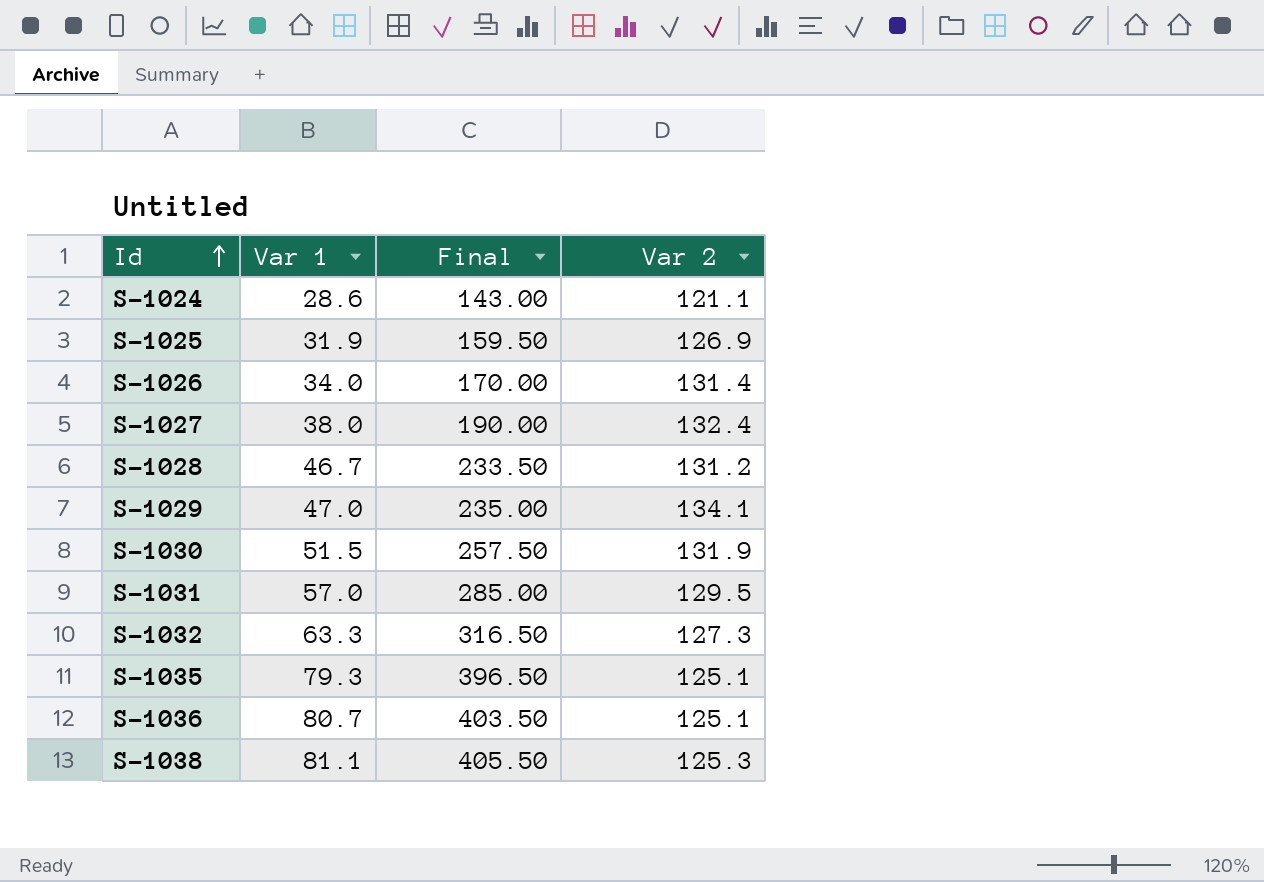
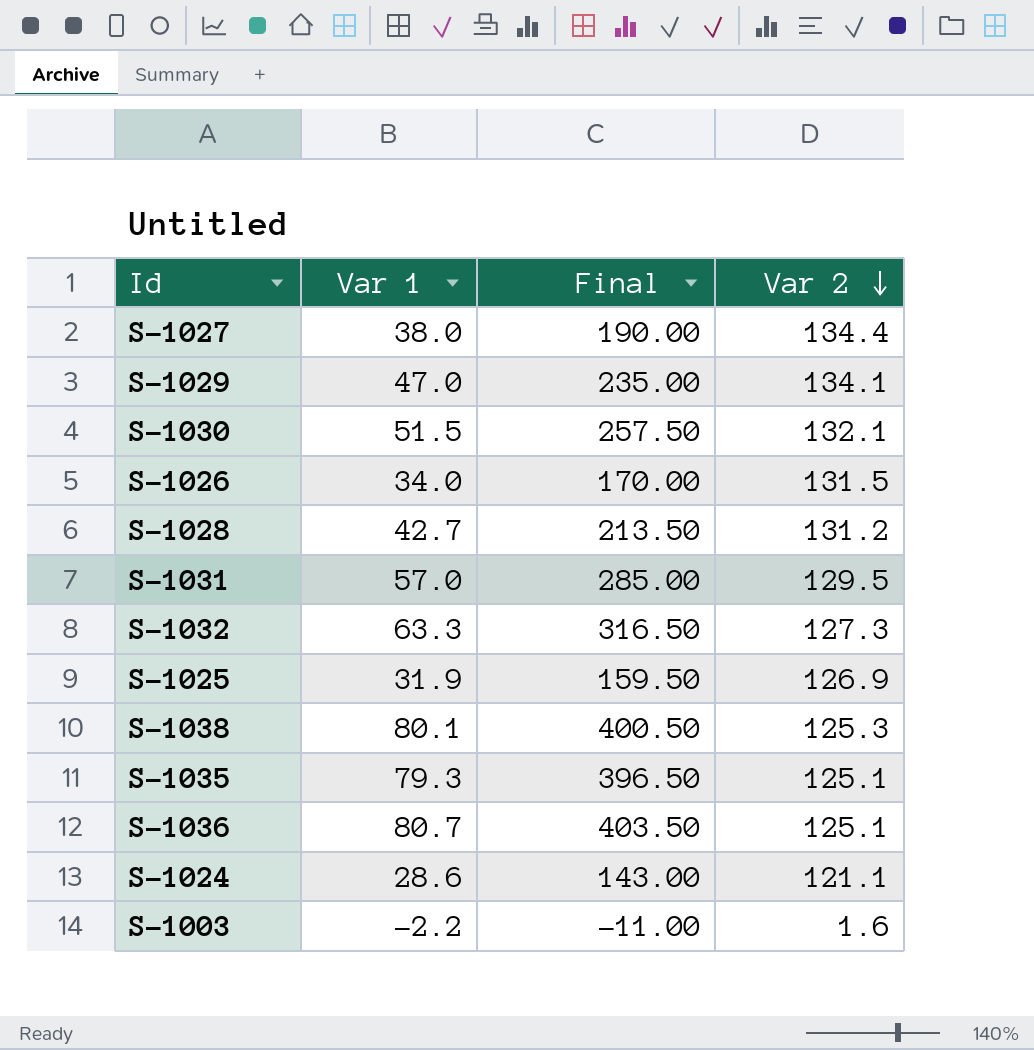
row order: Id ascending -> Var 2 descending
S-1027 | Var 2: 132.4 -> 134.4
S-1030 | Var 2: 131.9 -> 132.1
S-1026 | Var 2: 131.4 -> 131.5
S-1028 | Var 1: 46.7 -> 42.7
S-1028 | Final: 233.50 -> 213.50
S-1038 | Var 1: 81.1 -> 80.1
S-1038 | Final: 405.50 -> 400.50
row S-1003: none -> -2.2 | -11.00 | 1.6

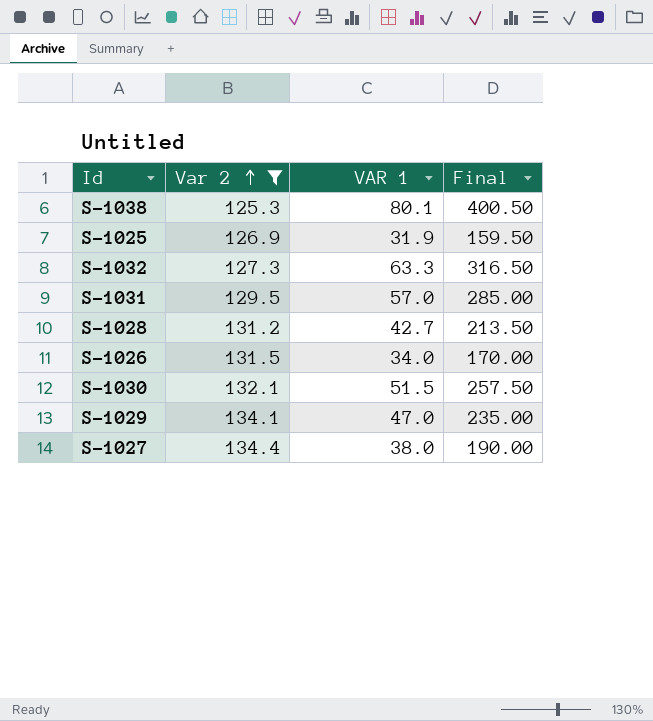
filter: none -> Var 2 >= 125.3
row order: Var 2 descending -> Var 2 ascending
column Var 2 | position: 4 -> 2
column name: Var 1 -> VAR 1

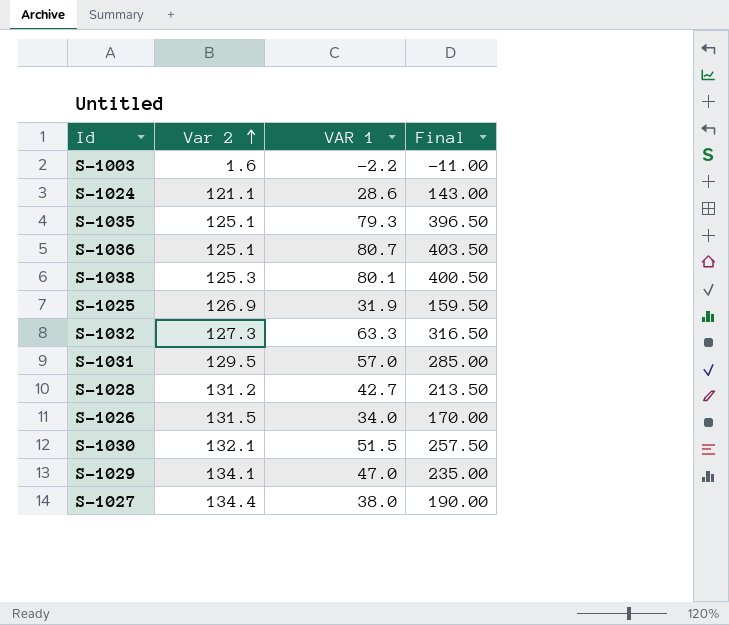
filter: Var 2 >= 125.3 -> none

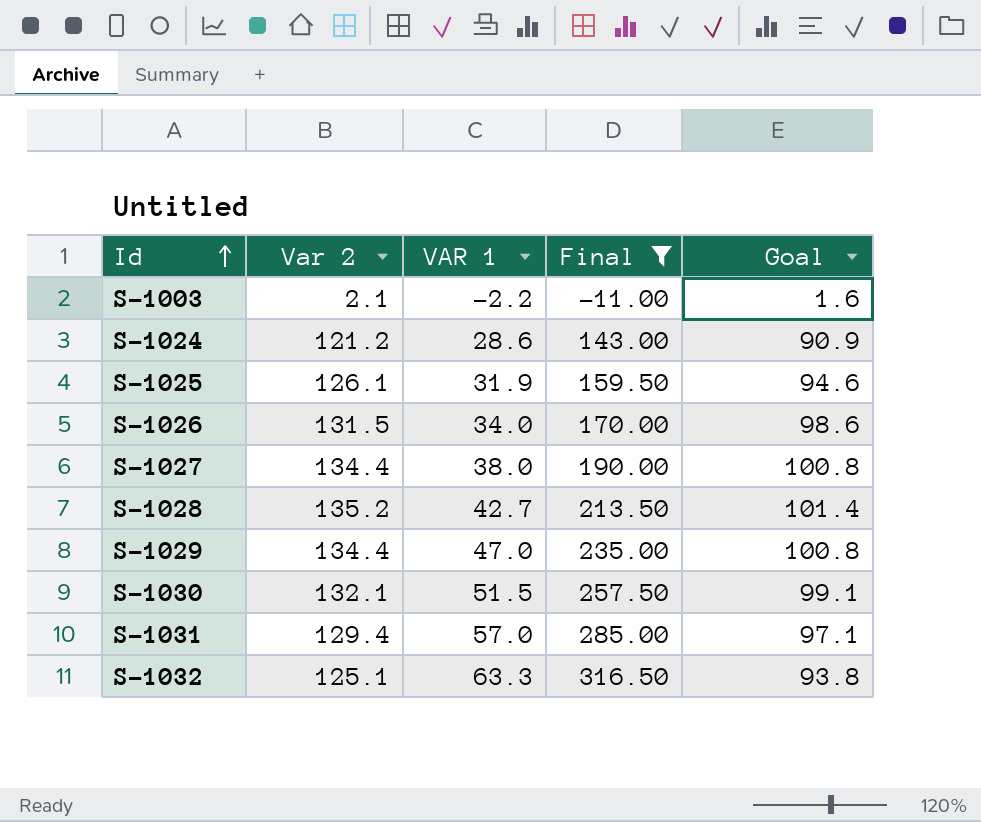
filter: none -> Final <= 316.50
row order: Var 2 ascending -> Id ascending
column Goal | formula: none -> [Var 2] * 0.75
S-1003 | Var 2: 1.6 -> 2.1
S-1024 | Var 2: 121.1 -> 121.2
S-1025 | Var 2: 126.9 -> 126.1
S-1028 | Var 2: 131.2 -> 135.2
S-1029 | Var 2: 134.1 -> 134.4
S-1031 | Var 2: 129.5 -> 129.4
S-1032 | Var 2: 127.3 -> 125.1

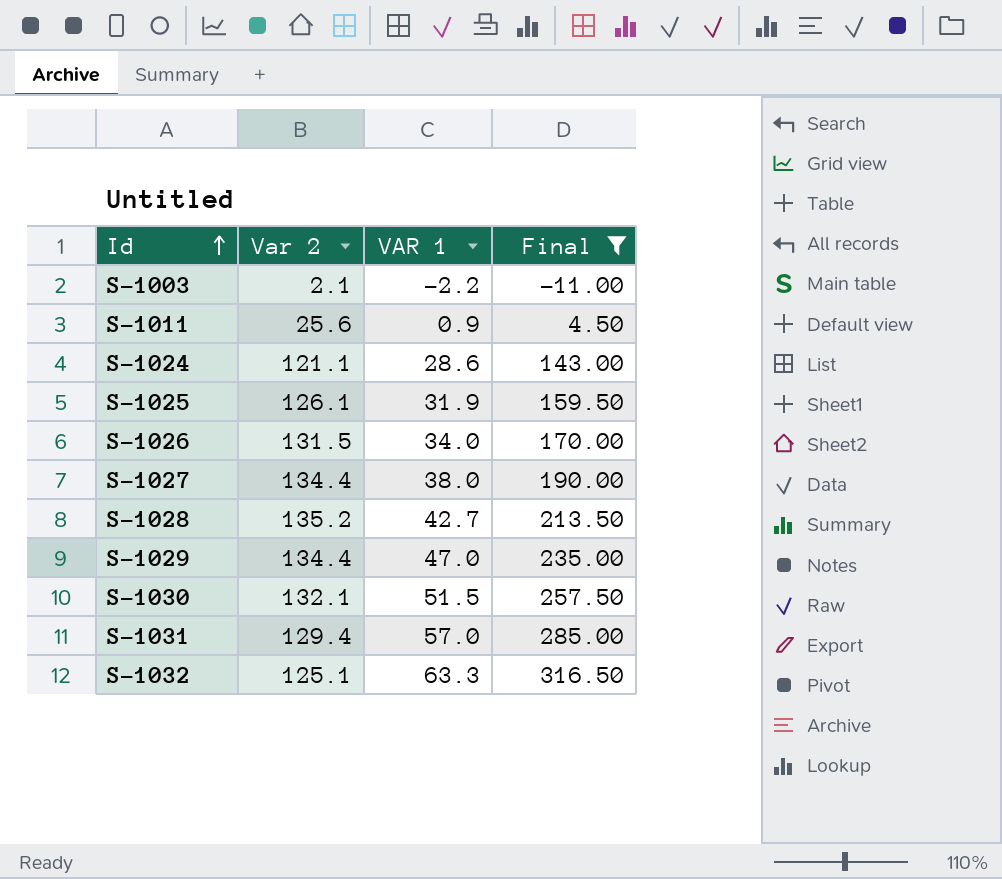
column Goal | formula: [Var 2] * 0.75 -> none
row S-1011: none -> 25.6 | 0.9 | 4.50
S-1024 | Var 2: 121.2 -> 121.1

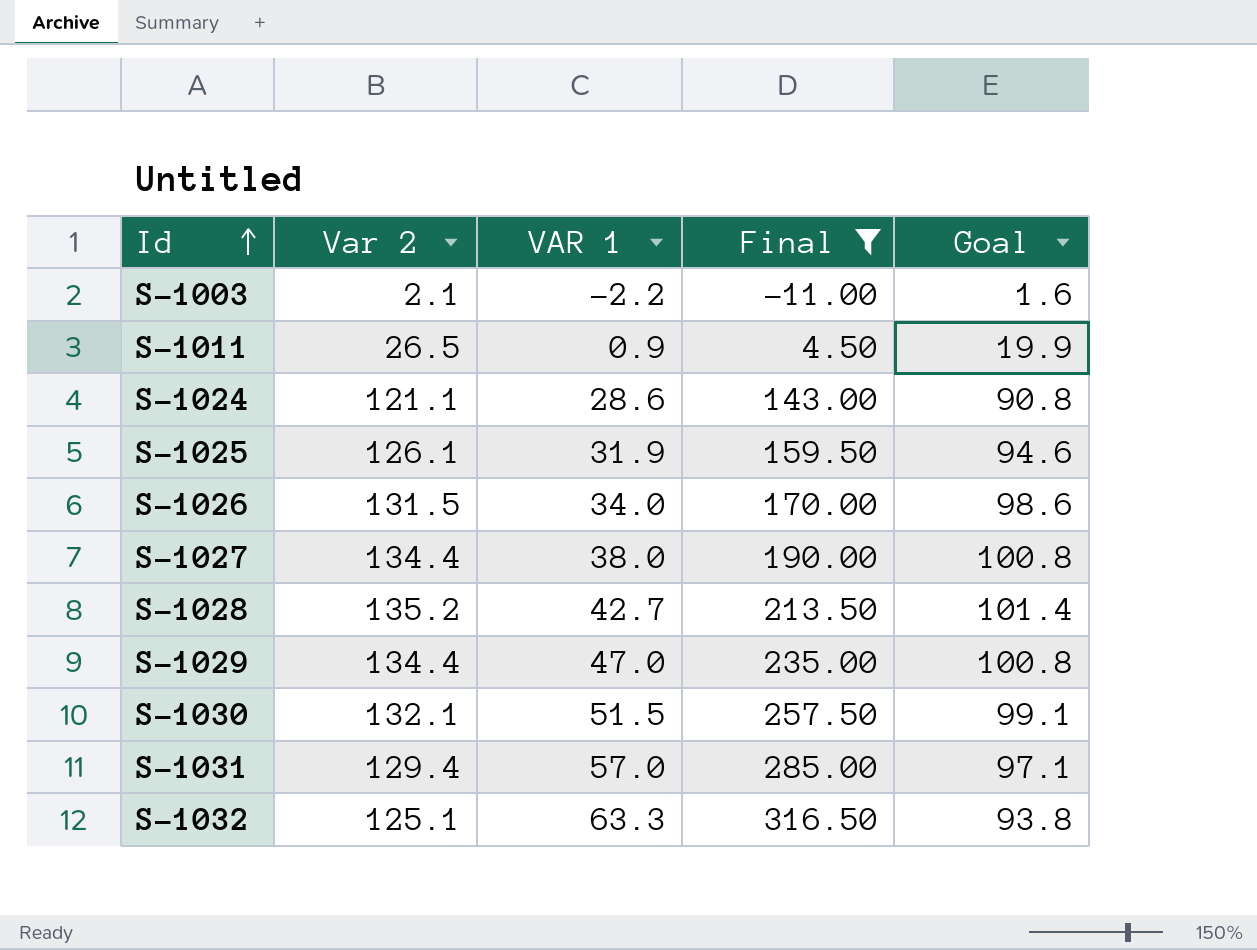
column Goal | formula: none -> [Var 2] * 0.75
S-1011 | Var 2: 25.6 -> 26.5

